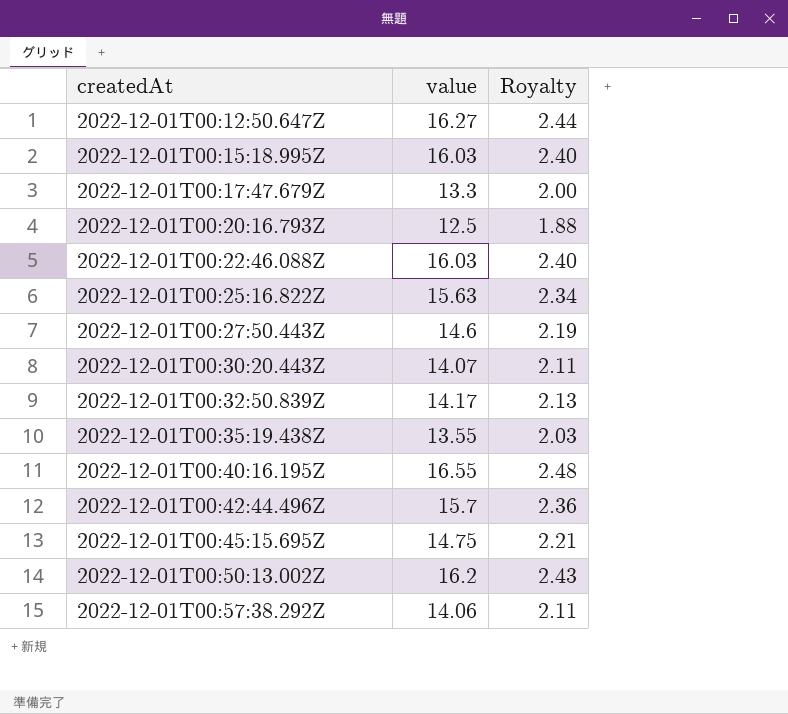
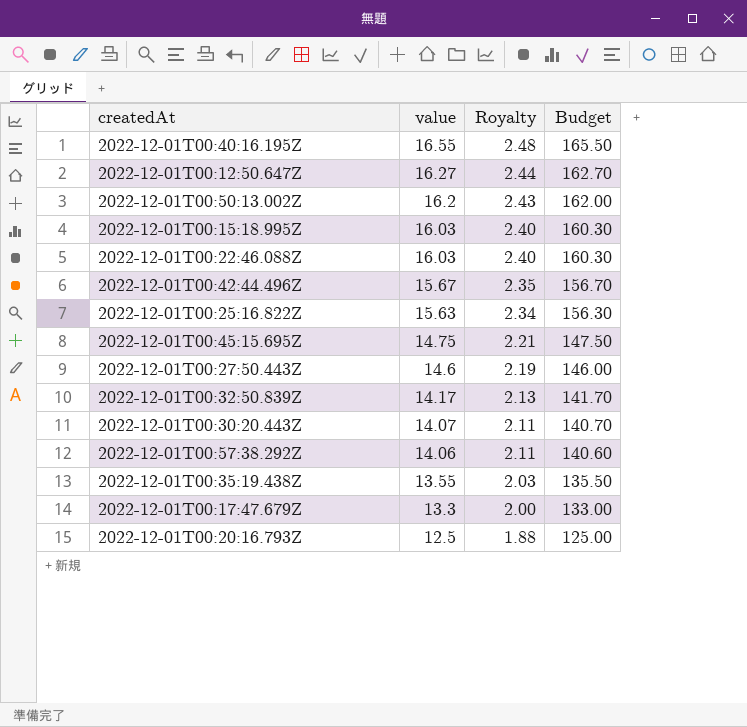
row order: createdAt ascending -> value descending
column Budget | formula: none -> [value] * 10
2022-12-01T00:42:44.496Z | value: 15.7 -> 15.67
2022-12-01T00:42:44.496Z | Royalty: 2.36 -> 2.35

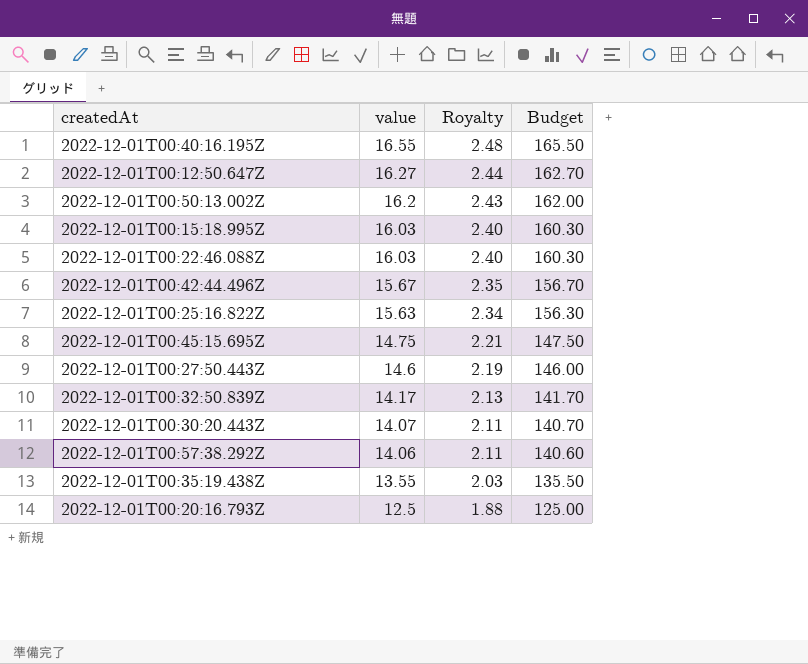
row 2022-12-01T00:17:47.679Z: 13.3 | 2.00 | 133.00 -> none

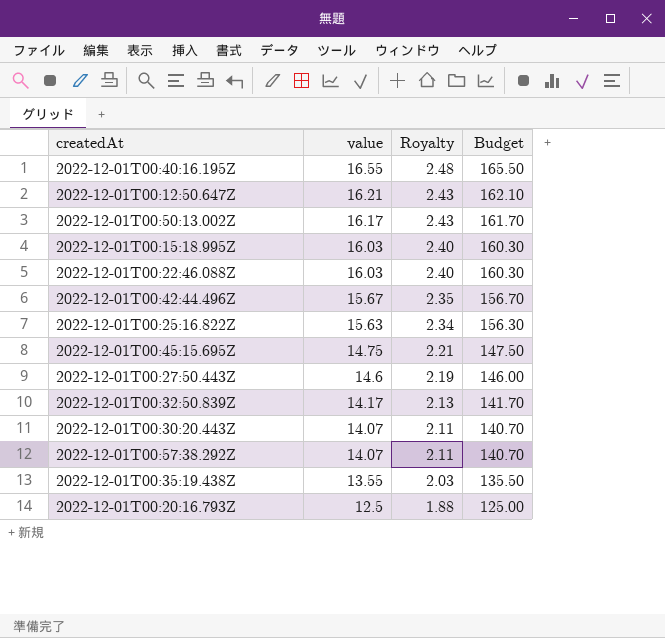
2022-12-01T00:12:50.647Z | value: 16.27 -> 16.21
2022-12-01T00:12:50.647Z | Royalty: 2.44 -> 2.43
2022-12-01T00:12:50.647Z | Budget: 162.70 -> 162.10
2022-12-01T00:50:13.002Z | value: 16.2 -> 16.17
2022-12-01T00:50:13.002Z | Budget: 162.00 -> 161.70
2022-12-01T00:57:38.292Z | value: 14.06 -> 14.07
2022-12-01T00:57:38.292Z | Budget: 140.60 -> 140.70

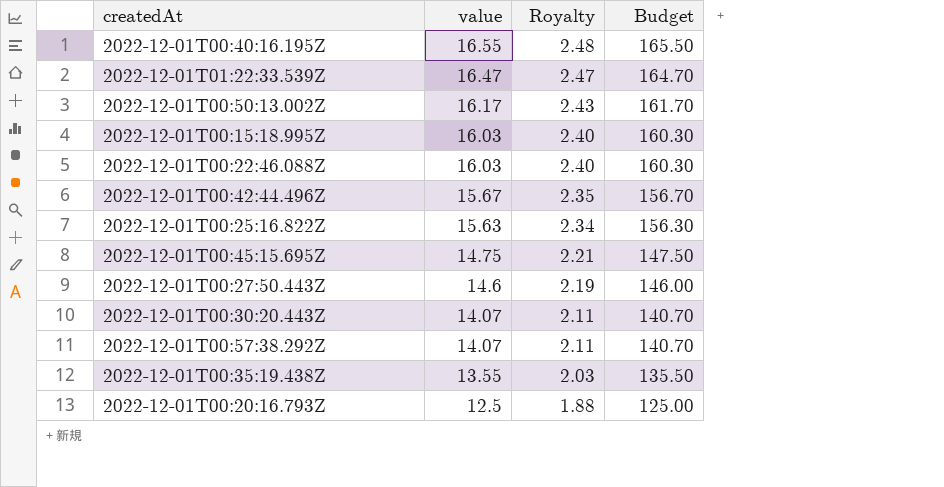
row 2022-12-01T00:12:50.647Z: 16.21 | 2.43 | 162.10 -> none
row 2022-12-01T00:32:50.839Z: 14.17 | 2.13 | 141.70 -> none
row 2022-12-01T01:22:33.539Z: none -> 16.47 | 2.47 | 164.70

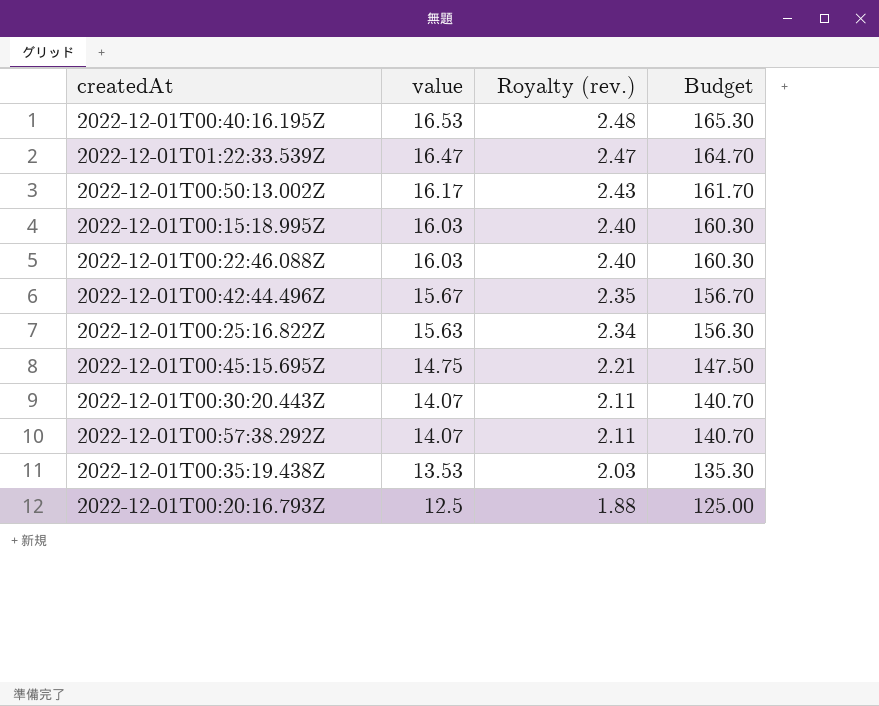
column name: Royalty -> Royalty (rev.)
row 2022-12-01T00:27:50.443Z: 14.6 | 2.19 | 146.00 -> none
2022-12-01T00:40:16.195Z | value: 16.55 -> 16.53
2022-12-01T00:40:16.195Z | Budget: 165.50 -> 165.30
2022-12-01T00:35:19.438Z | value: 13.55 -> 13.53
2022-12-01T00:35:19.438Z | Budget: 135.50 -> 135.30

